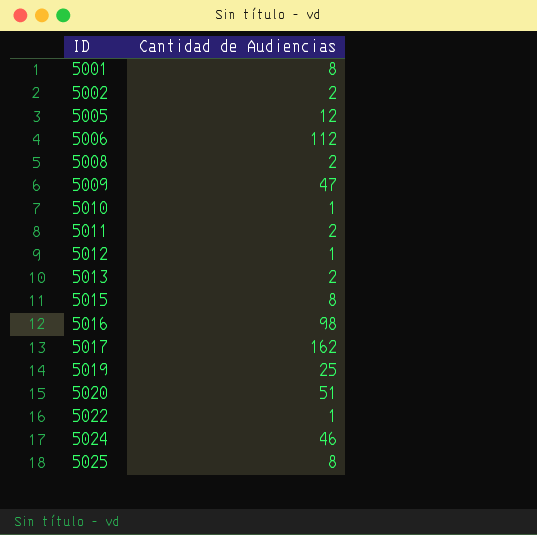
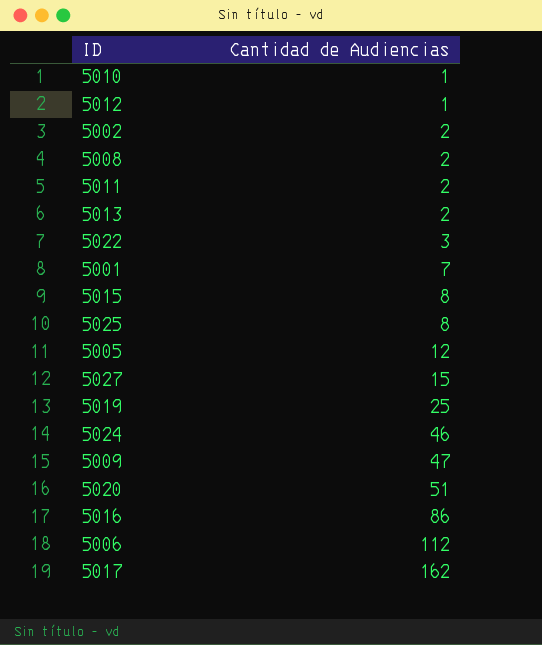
row order: ID ascending -> Cantidad de Audiencias ascending
5022 | Cantidad de Audiencias: 1 -> 3
5001 | Cantidad de Audiencias: 8 -> 7
row 5027: none -> 15
5016 | Cantidad de Audiencias: 98 -> 86

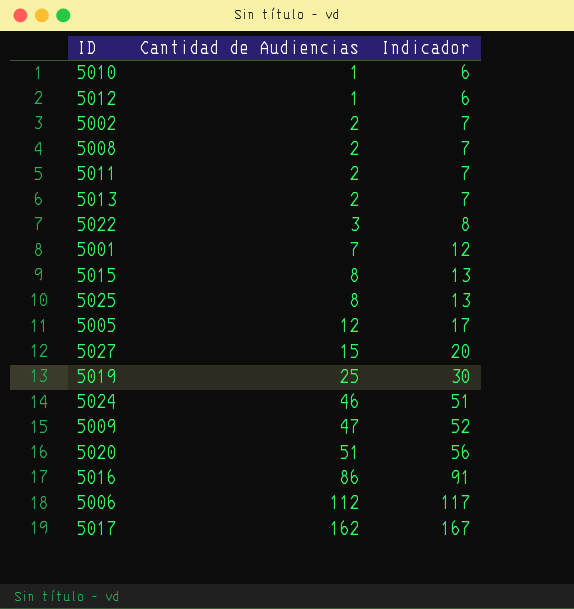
column Indicador | formula: none -> [Cantidad de Audiencias] + 5

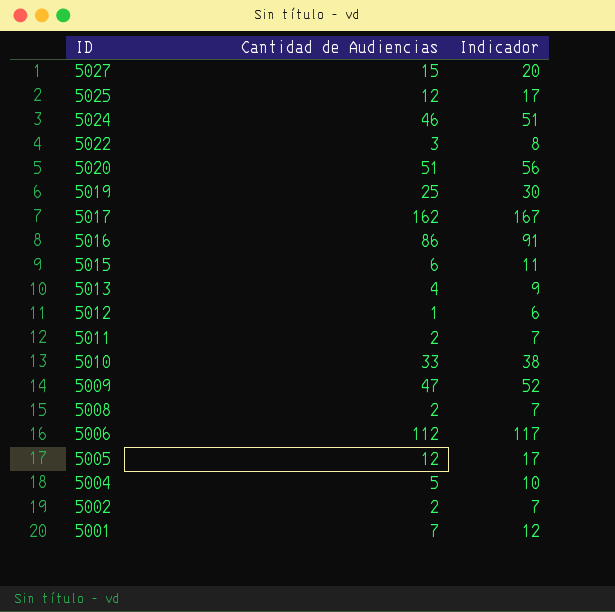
row order: Cantidad de Audiencias ascending -> ID descending
5025 | Cantidad de Audiencias: 8 -> 12
5025 | Indicador: 13 -> 17
5015 | Cantidad de Audiencias: 8 -> 6
5015 | Indicador: 13 -> 11
5013 | Cantidad de Audiencias: 2 -> 4
5013 | Indicador: 7 -> 9
5010 | Cantidad de Audiencias: 1 -> 33
5010 | Indicador: 6 -> 38
row 5004: none -> 5 | 10

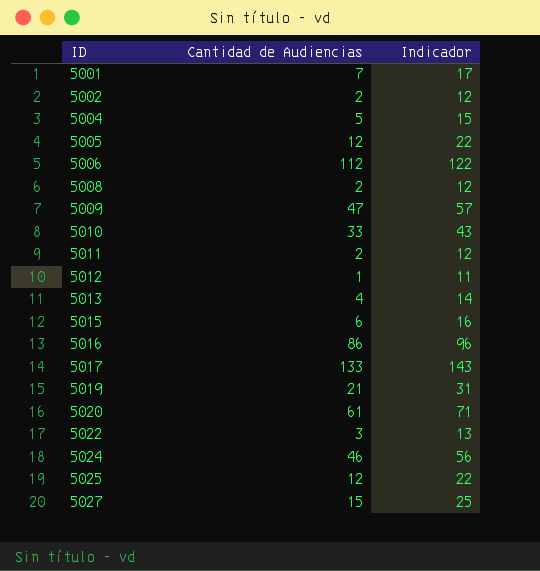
row order: ID descending -> ID ascending
column Indicador | formula: [Cantidad de Audiencias] + 5 -> [Cantidad de Audiencias] + 10
5017 | Cantidad de Audiencias: 162 -> 133
5019 | Cantidad de Audiencias: 25 -> 21
5020 | Cantidad de Audiencias: 51 -> 61

